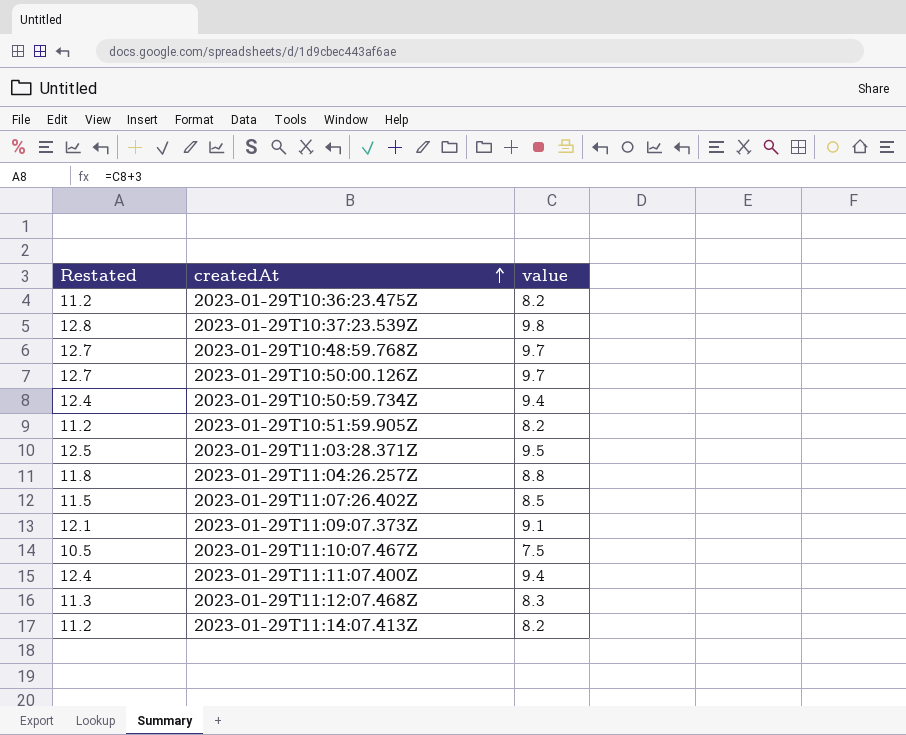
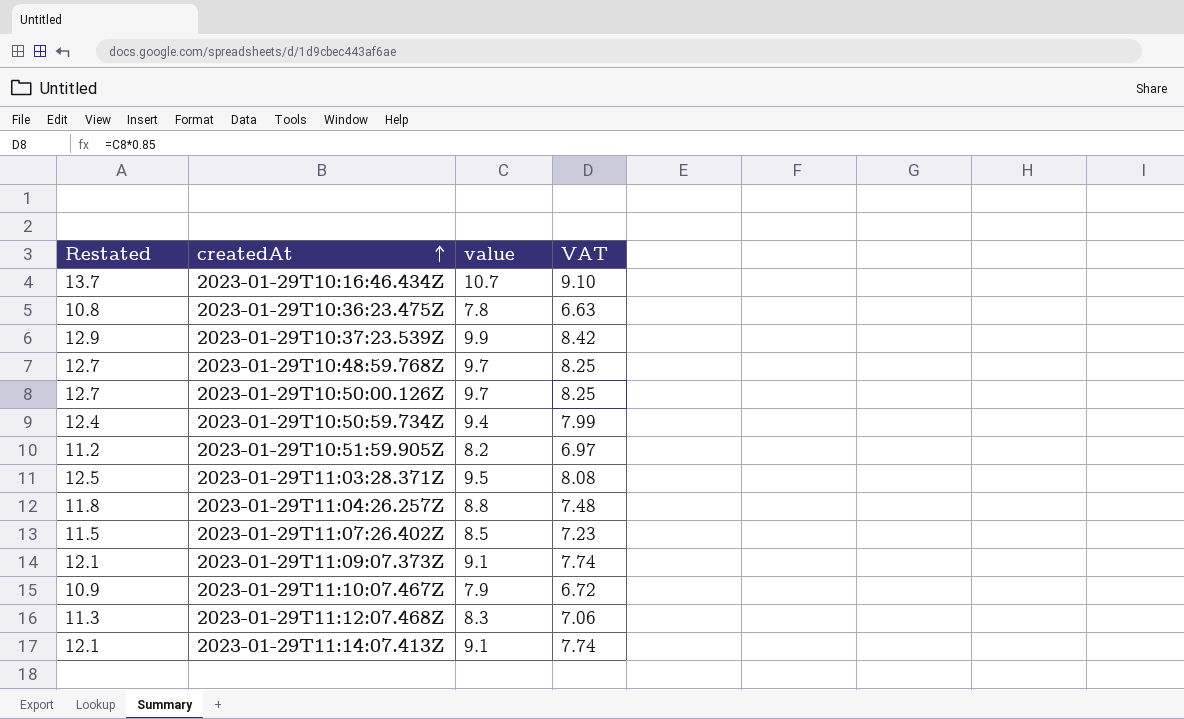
column VAT | formula: none -> [value] * 0.85
row 2023-01-29T11:11:07.400Z: 12.4 | 9.4 -> none
row 2023-01-29T10:16:46.434Z: none -> 13.7 | 10.7 | 9.10
2023-01-29T10:36:23.475Z | Restated: 11.2 -> 10.8
2023-01-29T10:36:23.475Z | value: 8.2 -> 7.8
2023-01-29T10:37:23.539Z | Restated: 12.8 -> 12.9
2023-01-29T10:37:23.539Z | value: 9.8 -> 9.9
2023-01-29T11:10:07.467Z | Restated: 10.5 -> 10.9
2023-01-29T11:10:07.467Z | value: 7.5 -> 7.9
2023-01-29T11:14:07.413Z | Restated: 11.2 -> 12.1
2023-01-29T11:14:07.413Z | value: 8.2 -> 9.1

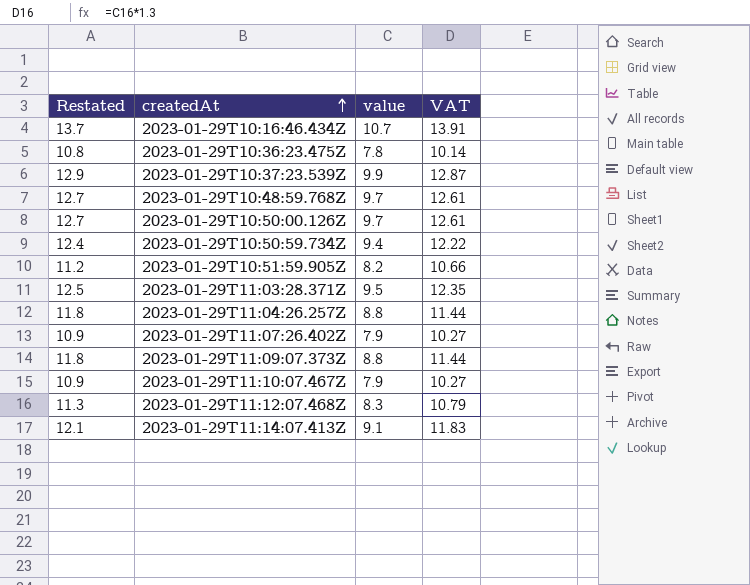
column VAT | formula: [value] * 0.85 -> [value] * 1.3
2023-01-29T11:07:26.402Z | Restated: 11.5 -> 10.9
2023-01-29T11:07:26.402Z | value: 8.5 -> 7.9
2023-01-29T11:09:07.373Z | Restated: 12.1 -> 11.8
2023-01-29T11:09:07.373Z | value: 9.1 -> 8.8

